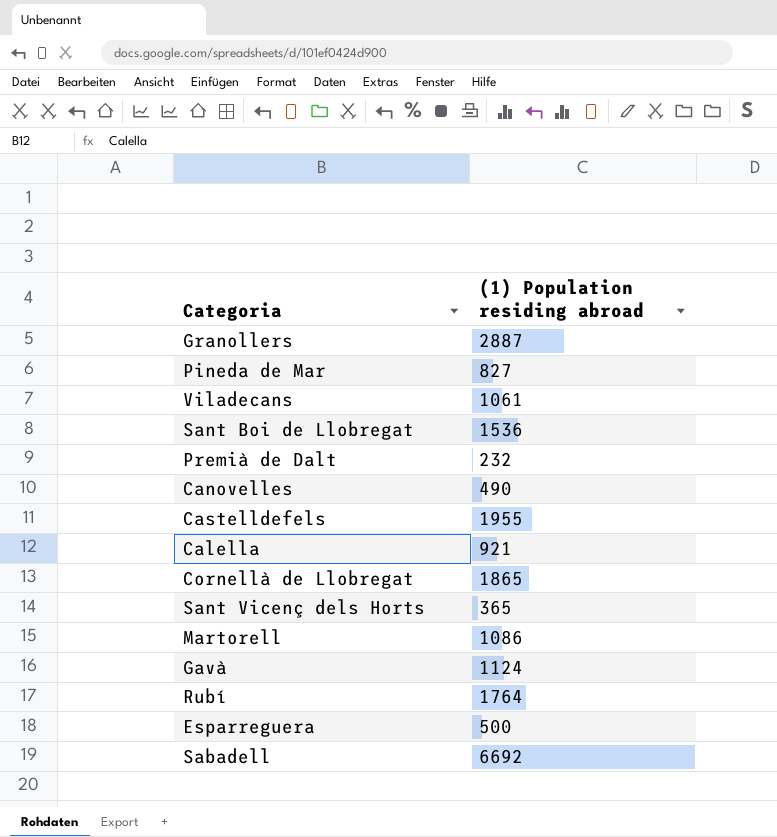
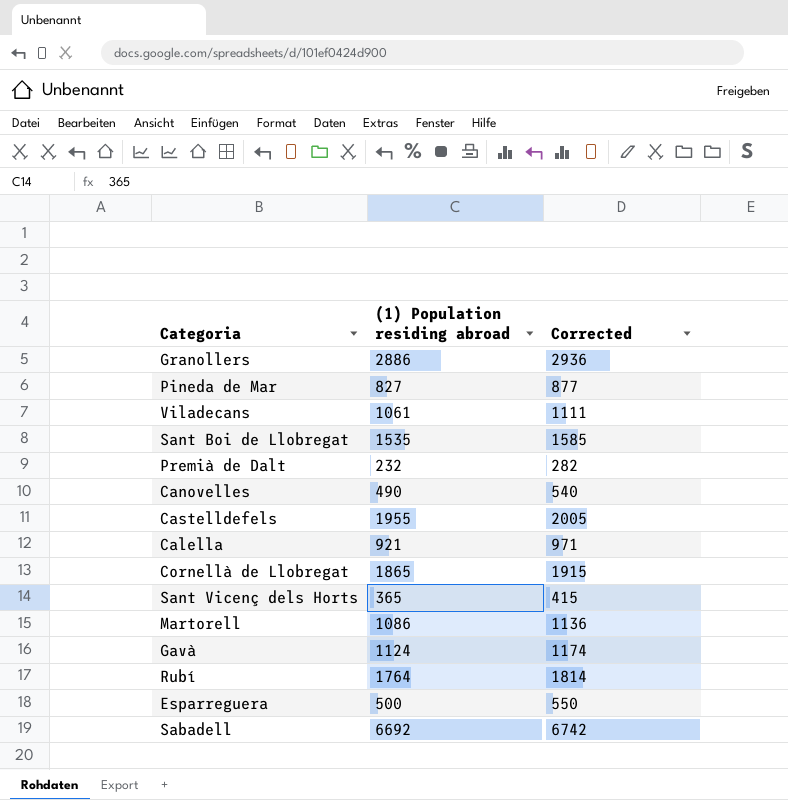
column Corrected | formula: none -> [(1) Population residing abroad] + 50
Granollers | (1) Population residing abroad: 2887 -> 2886
Sant Boi de Llobregat | (1) Population residing abroad: 1536 -> 1535

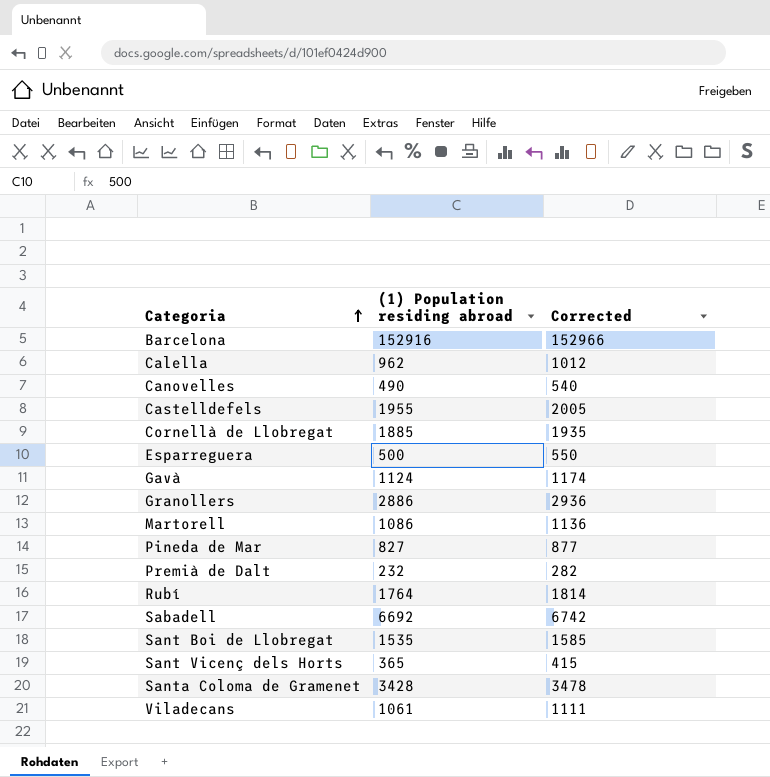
row order: none -> Categoria ascending
row Barcelona: none -> 152916 | 152966
Calella | (1) Population residing abroad: 921 -> 962
Calella | Corrected: 971 -> 1012
Cornellà de Llobregat | (1) Population residing abroad: 1865 -> 1885
Cornellà de Llobregat | Corrected: 1915 -> 1935
row Santa Coloma de Gramenet: none -> 3428 | 3478

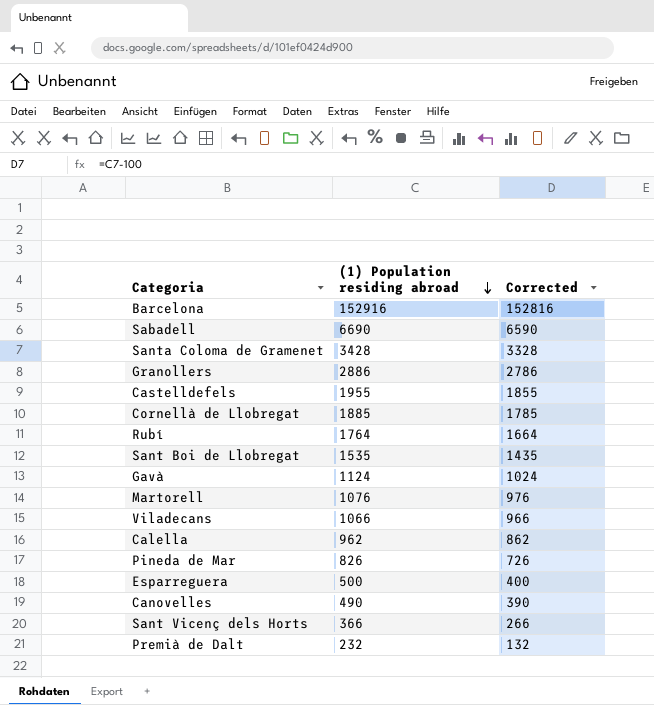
row order: Categoria ascending -> (1) Population residing abroad descending
column Corrected | formula: [(1) Population residing abroad] + 50 -> [(1) Population residing abroad] - 100
Sabadell | (1) Population residing abroad: 6692 -> 6690
Martorell | (1) Population residing abroad: 1086 -> 1076
Viladecans | (1) Population residing abroad: 1061 -> 1066
Pineda de Mar | (1) Population residing abroad: 827 -> 826
Sant Vicenç dels Horts | (1) Population residing abroad: 365 -> 366

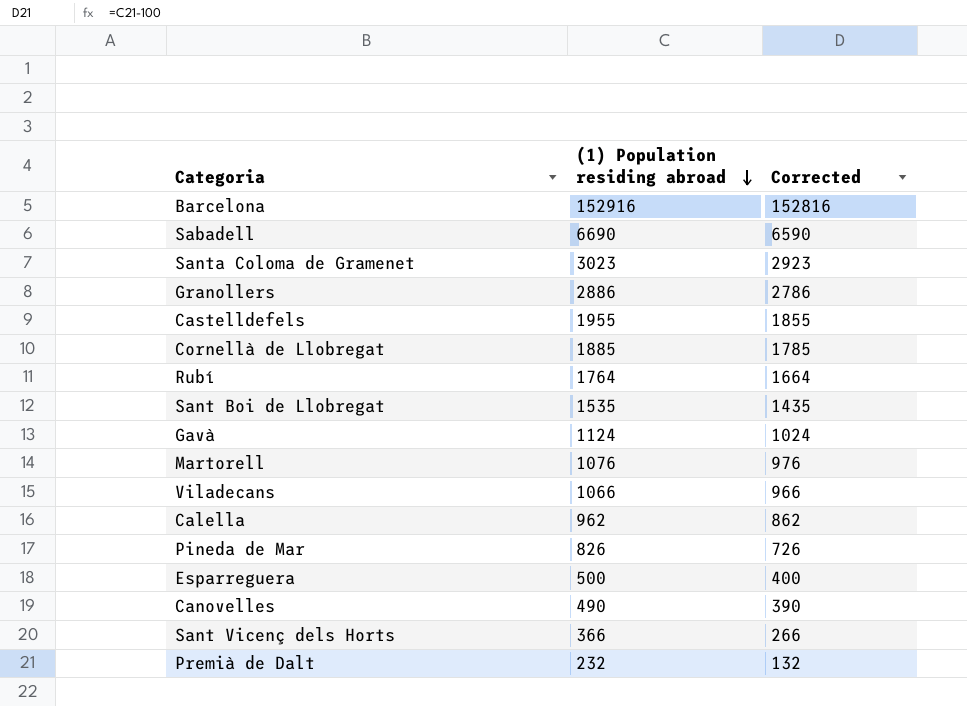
Santa Coloma de Gramenet | (1) Population residing abroad: 3428 -> 3023
Santa Coloma de Gramenet | Corrected: 3328 -> 2923

